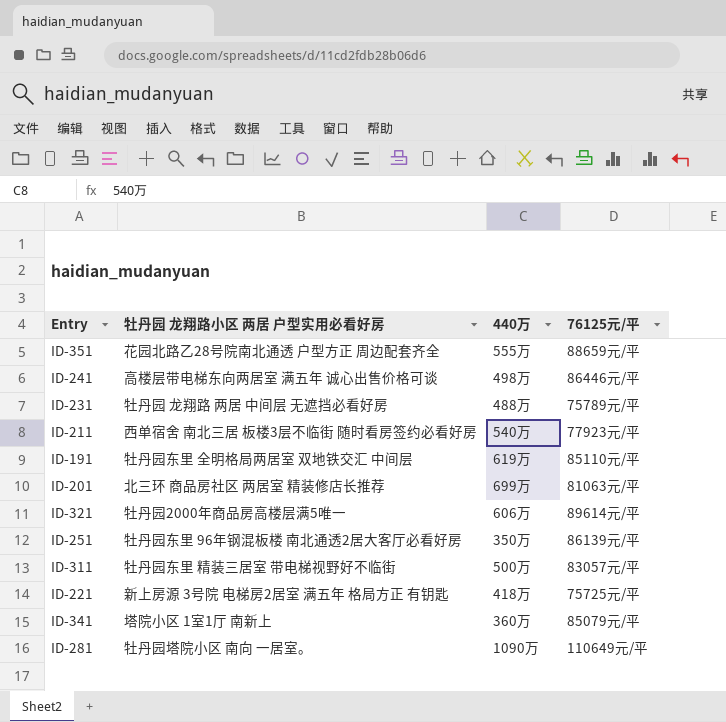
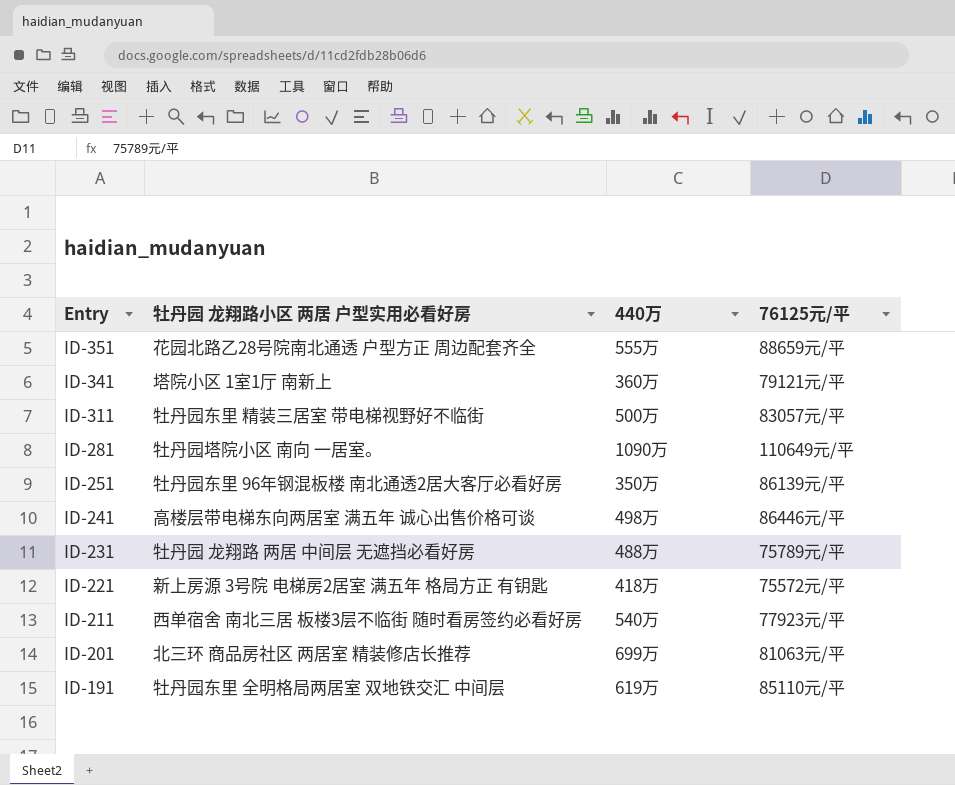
row order: none -> Entry descending
row ID-321: 牡丹园2000年商品房高楼层满5唯一 | 606万 | 89614元/平 -> none
ID-341 | 76125元/平: 85079元/平 -> 79121元/平
ID-221 | 76125元/平: 75725元/平 -> 75572元/平

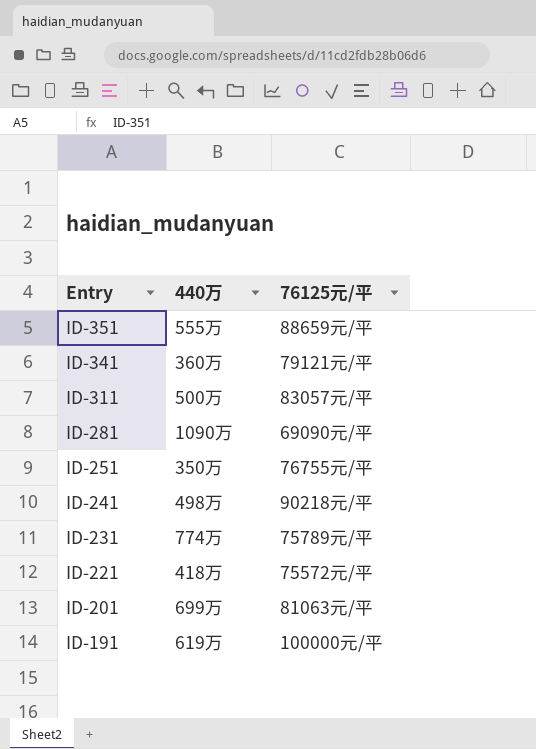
column 牡丹园 龙翔路小区 两居 户型实用必看好房 | position: 2 -> none
row ID-211: 西单宿舍 南北三居 板楼3层不临街 随时看房签约必看好房 | 540万 | 77923元/平 -> none
ID-281 | 76125元/平: 110649元/平 -> 69090元/平
ID-251 | 76125元/平: 86139元/平 -> 76755元/平
ID-241 | 76125元/平: 86446元/平 -> 90218元/平
ID-231 | 440万: 488万 -> 774万
ID-191 | 76125元/平: 85110元/平 -> 100000元/平

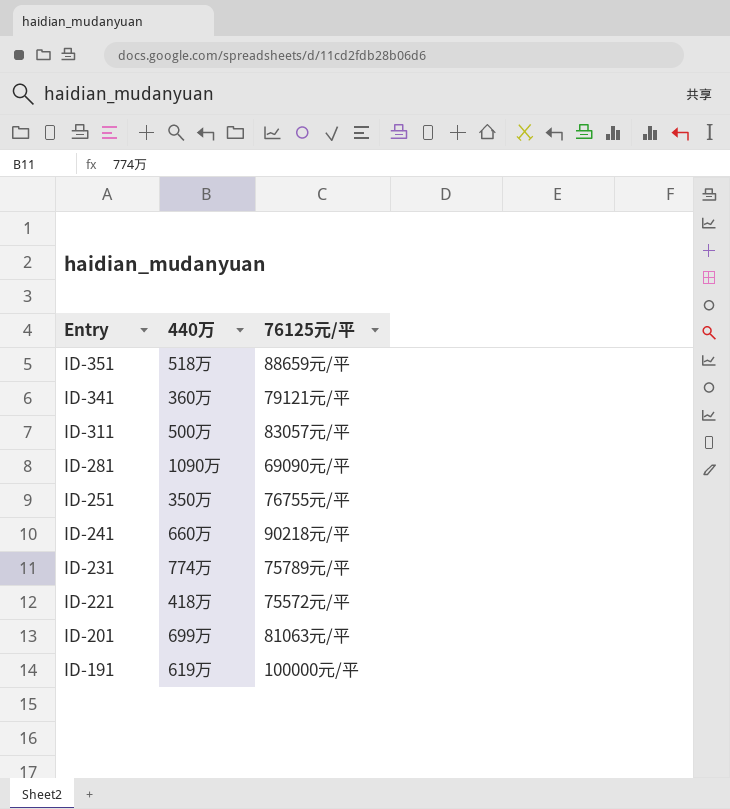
ID-351 | 440万: 555万 -> 518万
ID-241 | 440万: 498万 -> 660万

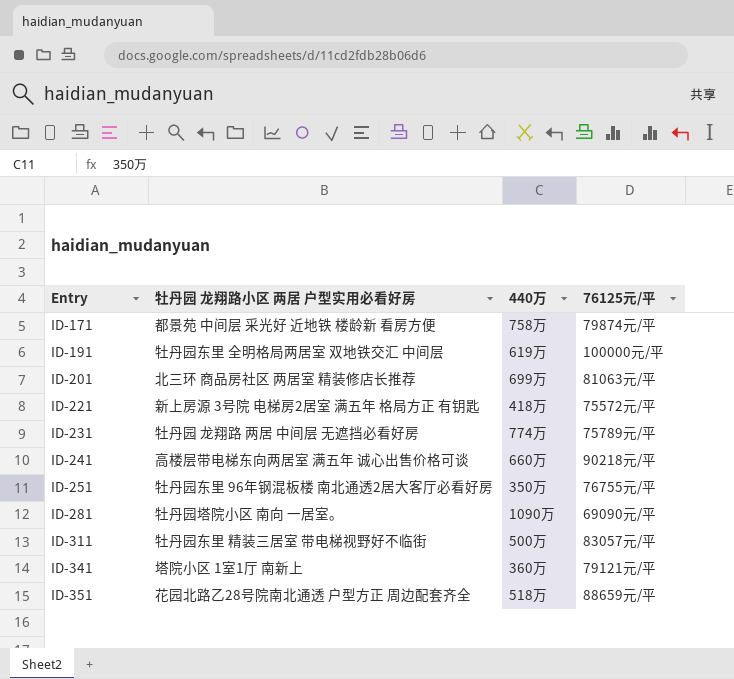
row order: Entry descending -> Entry ascending
column 牡丹园 龙翔路小区 两居 户型实用必看好房 | position: none -> 2
row ID-171: none -> 都景苑 中间层 采光好 近地铁 楼龄新 看房方便 | 758万 | 79874元/平

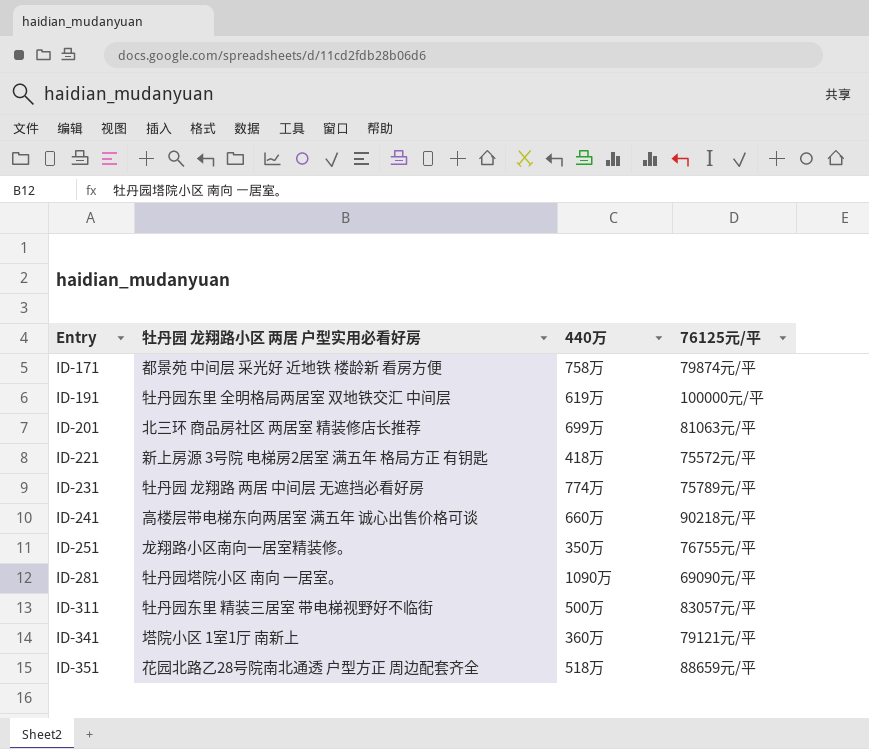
ID-251 | 牡丹园 龙翔路小区 两居 户型实用必看好房: 牡丹园东里 96年钢混板楼 南北通透2居大客厅必看好房 -> 龙翔路小区南向一居室精装修。

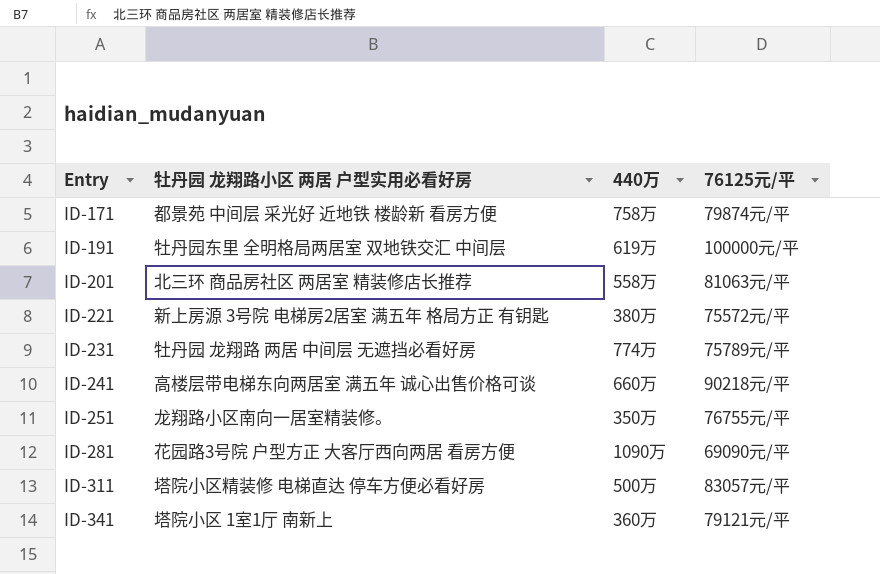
row ID-351: 花园北路乙28号院南北通透 户型方正 周边配套齐全 | 518万 | 88659元/平 -> none
ID-201 | 440万: 699万 -> 558万
ID-221 | 440万: 418万 -> 380万
ID-281 | 牡丹园 龙翔路小区 两居 户型实用必看好房: 牡丹园塔院小区 南向 一居室。 -> 花园路3号院 户型方正 大客厅西向两居 看房方便
ID-311 | 牡丹园 龙翔路小区 两居 户型实用必看好房: 牡丹园东里 精装三居室 带电梯视野好不临街 -> 塔院小区精装修 电梯直达 停车方便必看好房

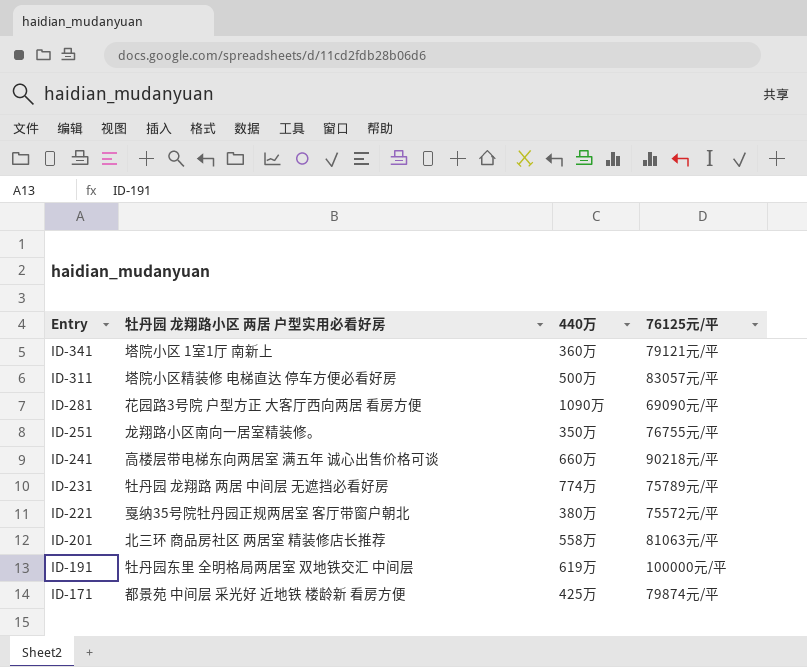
row order: Entry ascending -> Entry descending
ID-221 | 牡丹园 龙翔路小区 两居 户型实用必看好房: 新上房源 3号院 电梯房2居室 满五年 格局方正 有钥匙 -> 戛纳35号院牡丹园正规两居室 客厅带窗户朝北
ID-171 | 440万: 758万 -> 425万

